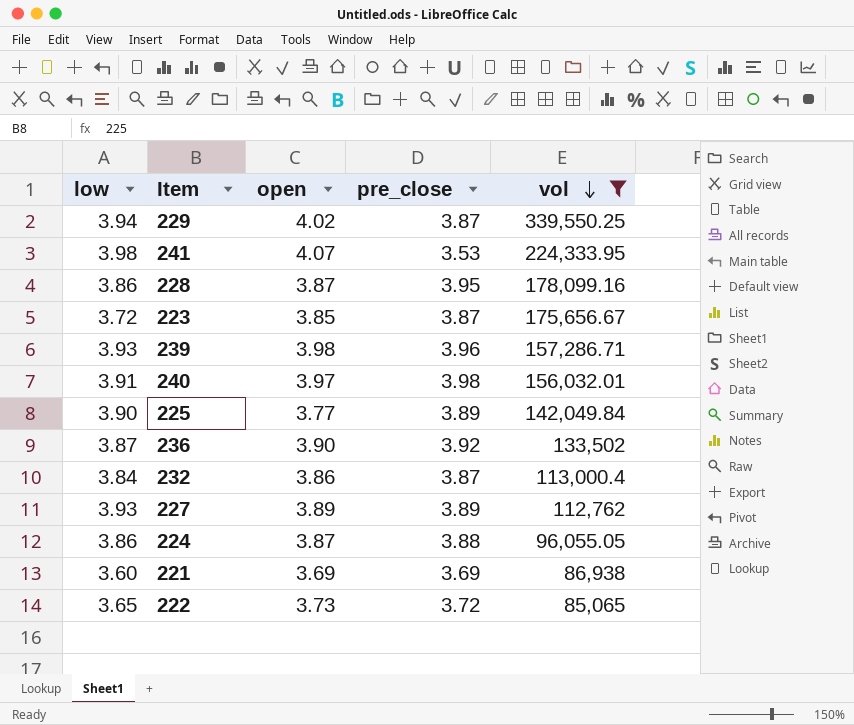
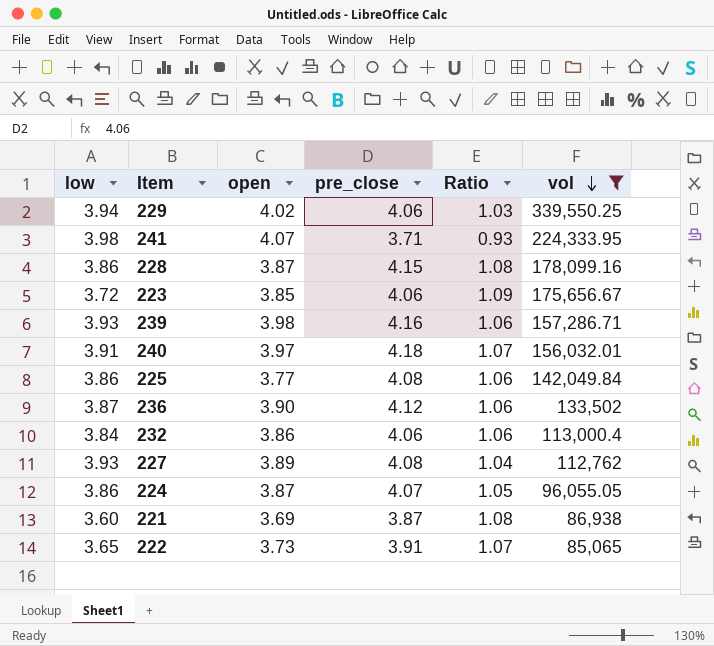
column Ratio | formula: none -> [pre_close] / [low]
229 | pre_close: 3.87 -> 4.06
241 | pre_close: 3.53 -> 3.71
228 | pre_close: 3.95 -> 4.15
223 | pre_close: 3.87 -> 4.06
239 | pre_close: 3.96 -> 4.16
240 | pre_close: 3.98 -> 4.18
225 | low: 3.90 -> 3.86
225 | pre_close: 3.89 -> 4.08
236 | pre_close: 3.92 -> 4.12
232 | pre_close: 3.87 -> 4.06
227 | pre_close: 3.89 -> 4.08
224 | pre_close: 3.88 -> 4.07
221 | pre_close: 3.69 -> 3.87
222 | pre_close: 3.72 -> 3.91

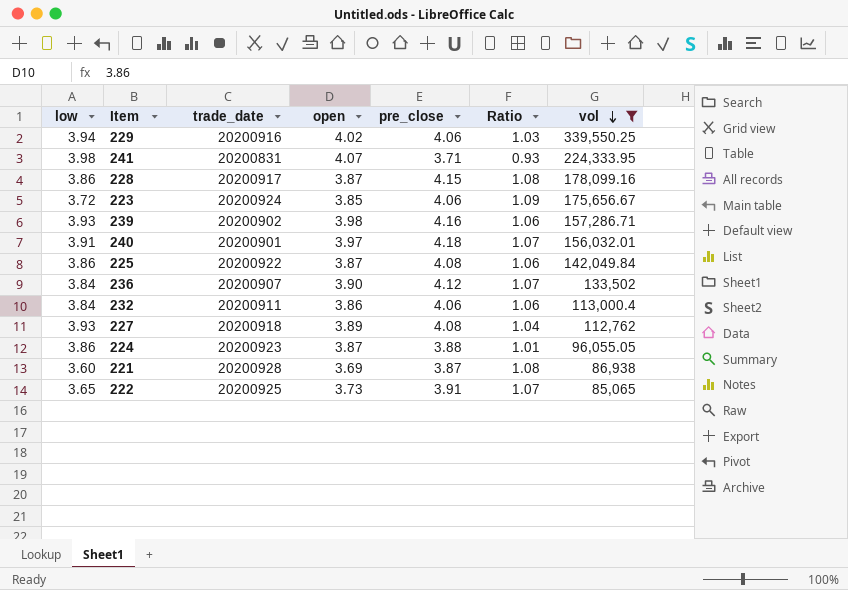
column trade_date | position: none -> 3
225 | open: 3.77 -> 3.87
236 | low: 3.87 -> 3.84
236 | Ratio: 1.06 -> 1.07
224 | pre_close: 4.07 -> 3.88
224 | Ratio: 1.05 -> 1.01

